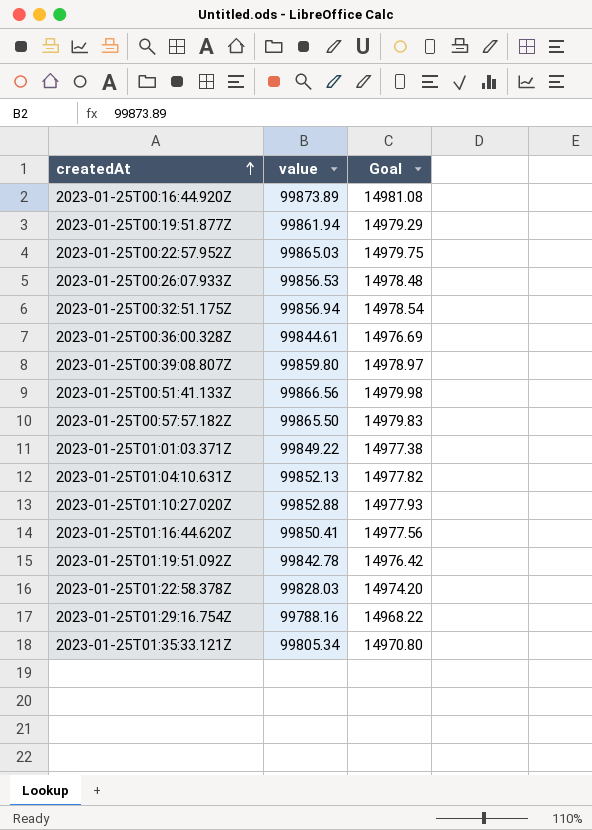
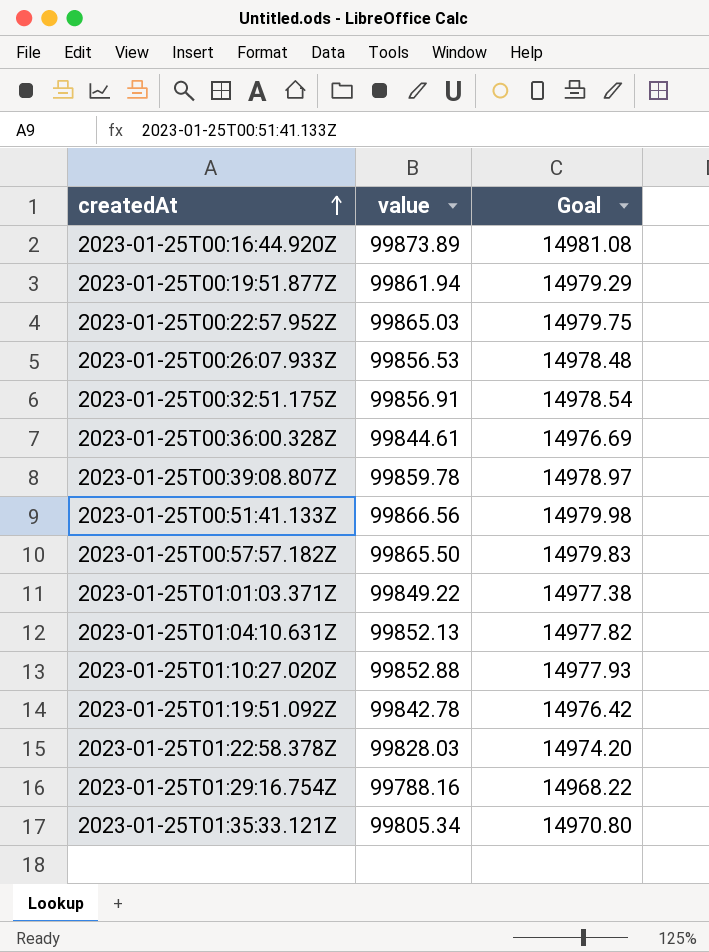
row 2023-01-25T01:16:44.620Z: 99850.41 | 14977.56 -> none
2023-01-25T00:32:51.175Z | value: 99856.94 -> 99856.91
2023-01-25T00:39:08.807Z | value: 99859.80 -> 99859.78

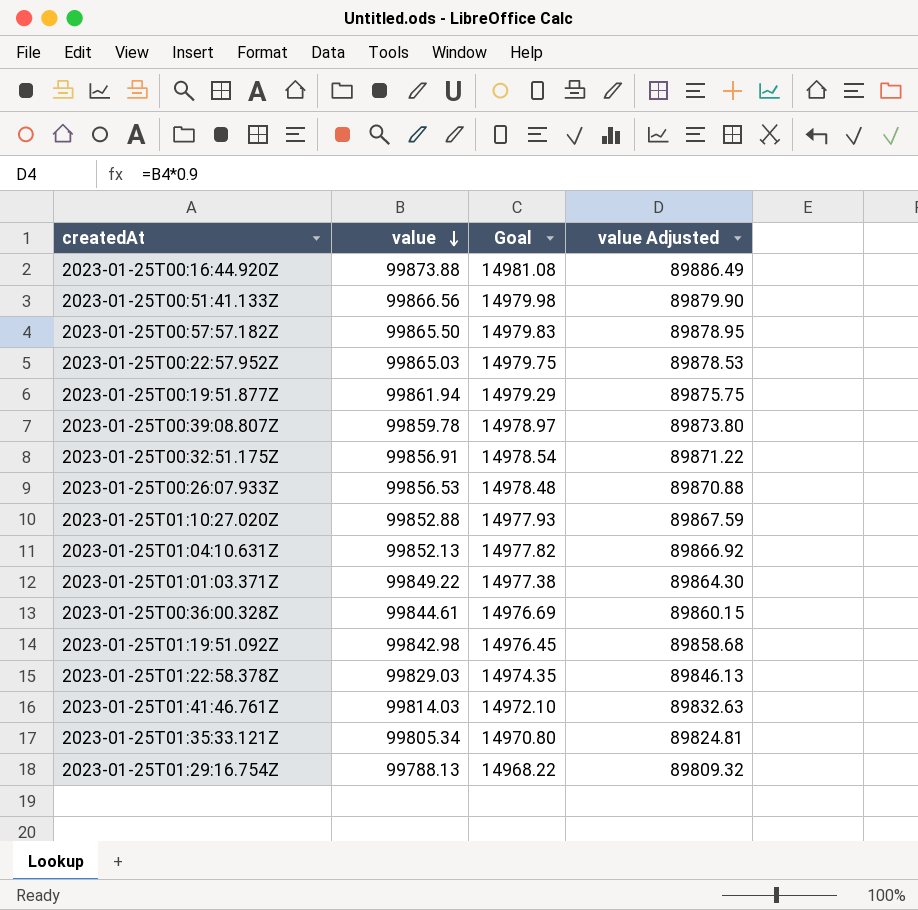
row order: createdAt ascending -> value descending
column value Adjusted | formula: none -> [value] * 0.9
2023-01-25T00:16:44.920Z | value: 99873.89 -> 99873.88
2023-01-25T01:19:51.092Z | value: 99842.78 -> 99842.98
2023-01-25T01:19:51.092Z | Goal: 14976.42 -> 14976.45
2023-01-25T01:22:58.378Z | value: 99828.03 -> 99829.03
2023-01-25T01:22:58.378Z | Goal: 14974.20 -> 14974.35
row 2023-01-25T01:41:46.761Z: none -> 99814.03 | 14972.10 | 89832.63
2023-01-25T01:29:16.754Z | value: 99788.16 -> 99788.13

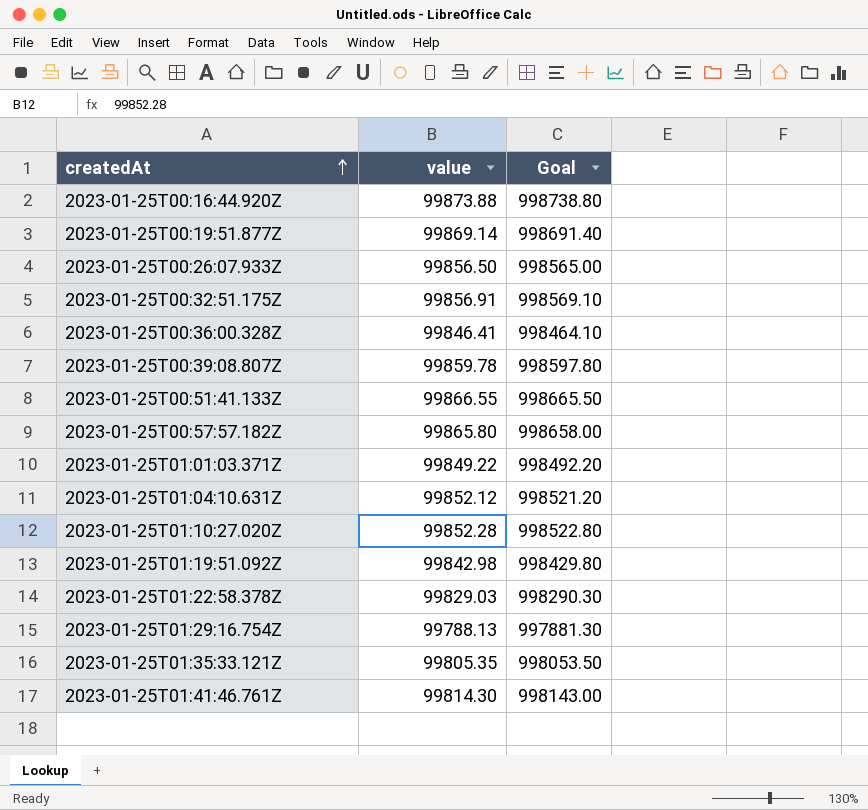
row order: value descending -> createdAt ascending
column value Adjusted | formula: [value] * 0.9 -> none
column Goal | formula: [value] * 0.15 -> [value] * 10
row 2023-01-25T00:22:57.952Z: 99865.03 | 14979.75 | 89878.53 -> none
2023-01-25T00:19:51.877Z | value: 99861.94 -> 99869.14
2023-01-25T00:26:07.933Z | value: 99856.53 -> 99856.50
2023-01-25T00:36:00.328Z | value: 99844.61 -> 99846.41
2023-01-25T00:51:41.133Z | value: 99866.56 -> 99866.55
2023-01-25T00:57:57.182Z | value: 99865.50 -> 99865.80
2023-01-25T01:04:10.631Z | value: 99852.13 -> 99852.12
2023-01-25T01:10:27.020Z | value: 99852.88 -> 99852.28
2023-01-25T01:35:33.121Z | value: 99805.34 -> 99805.35
2023-01-25T01:41:46.761Z | value: 99814.03 -> 99814.30

